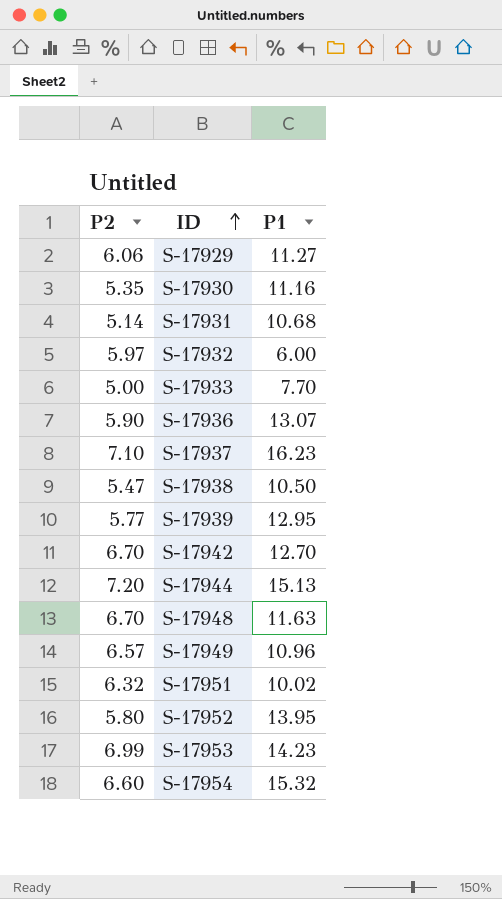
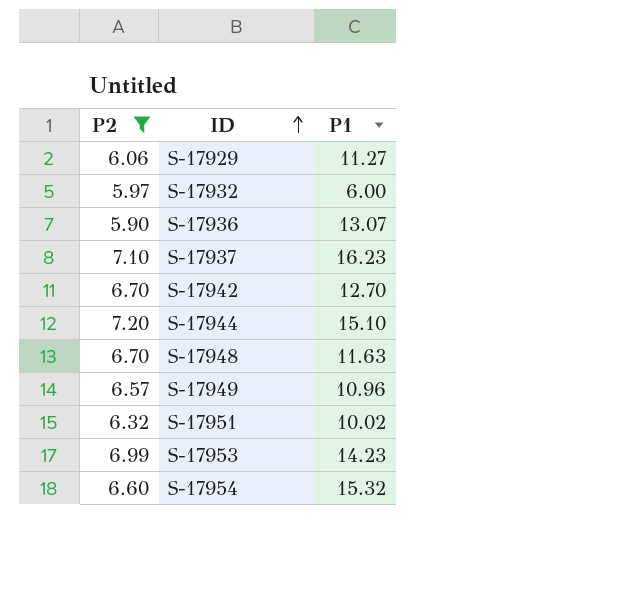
filter: none -> P2 >= 5.90
S-17944 | P1: 15.13 -> 15.10

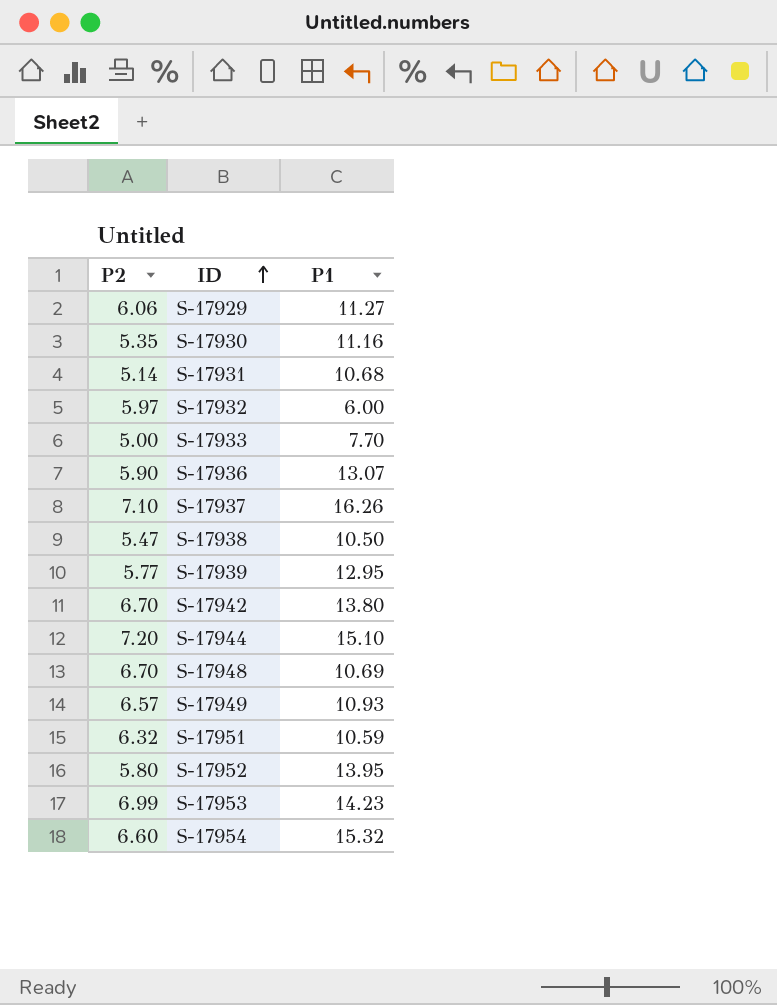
filter: P2 >= 5.90 -> none
S-17937 | P1: 16.23 -> 16.26
S-17942 | P1: 12.70 -> 13.80
S-17948 | P1: 11.63 -> 10.69
S-17949 | P1: 10.96 -> 10.93
S-17951 | P1: 10.02 -> 10.59

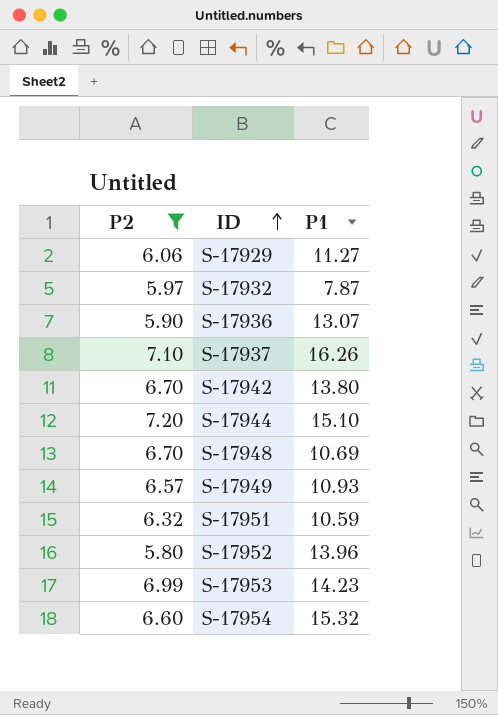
filter: none -> P2 >= 5.80
S-17932 | P1: 6.00 -> 7.87
S-17952 | P1: 13.95 -> 13.96

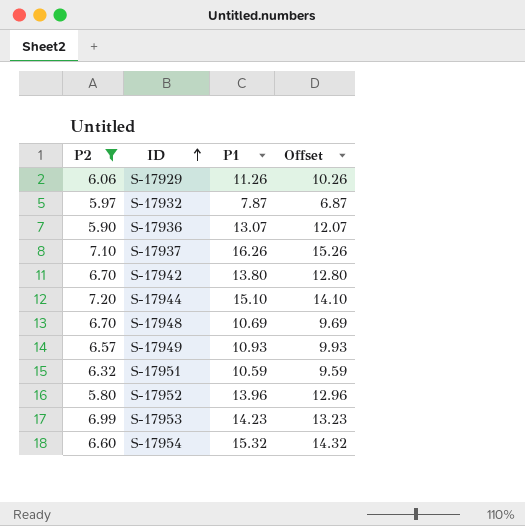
column Offset | formula: none -> [P1] - 1
S-17929 | P1: 11.27 -> 11.26

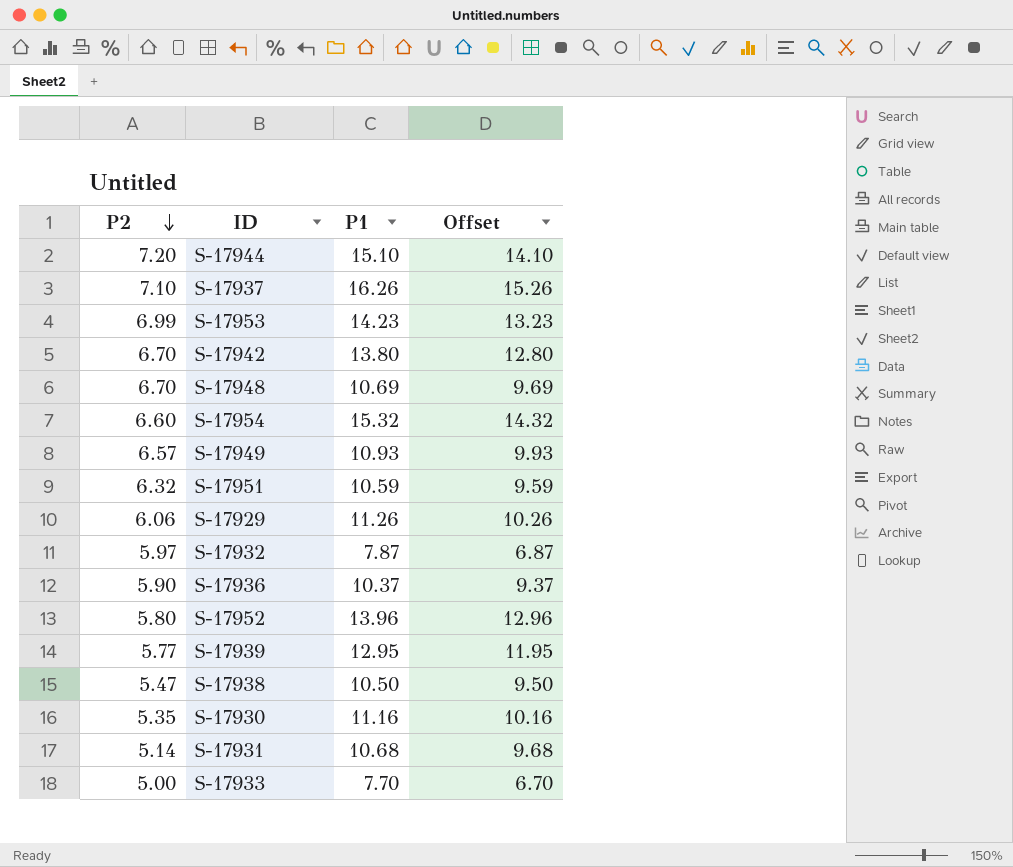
filter: P2 >= 5.80 -> none
row order: ID ascending -> P2 descending
S-17936 | P1: 13.07 -> 10.37
S-17936 | Offset: 12.07 -> 9.37

